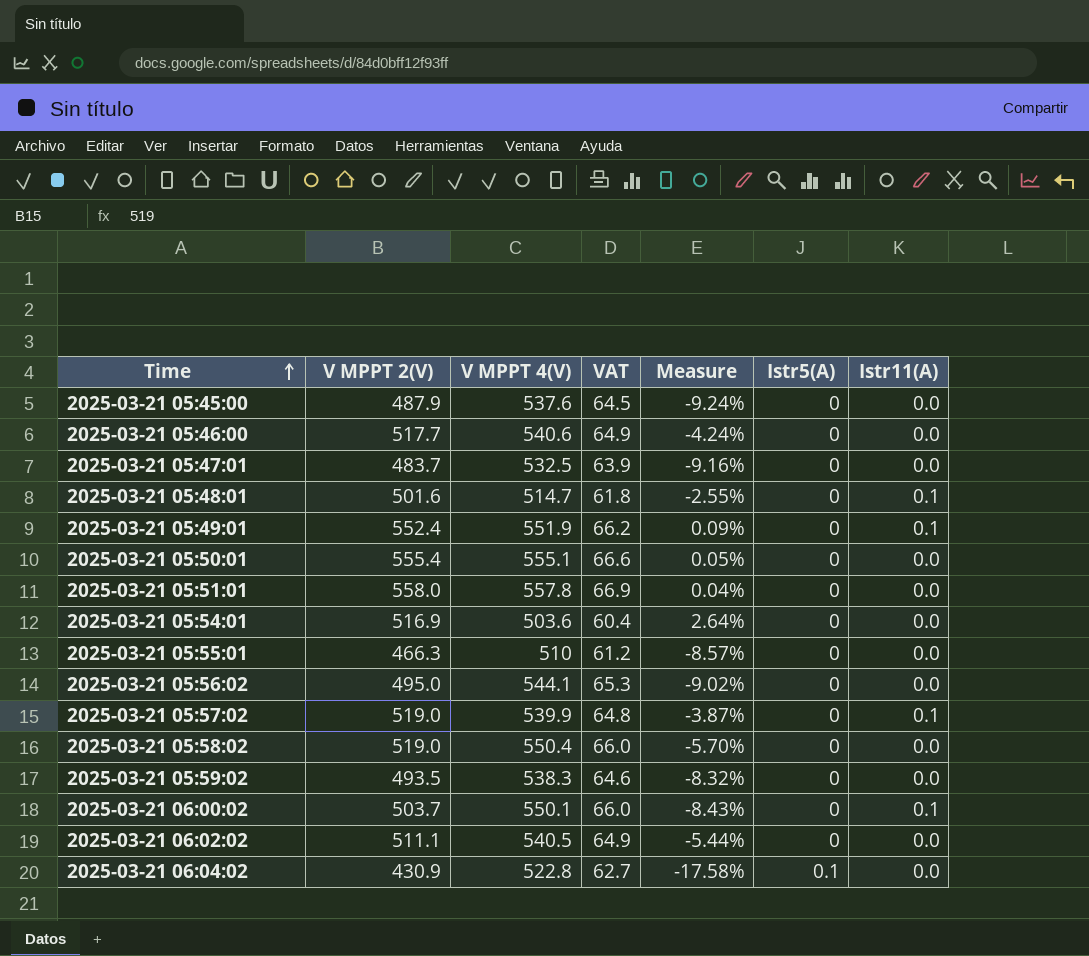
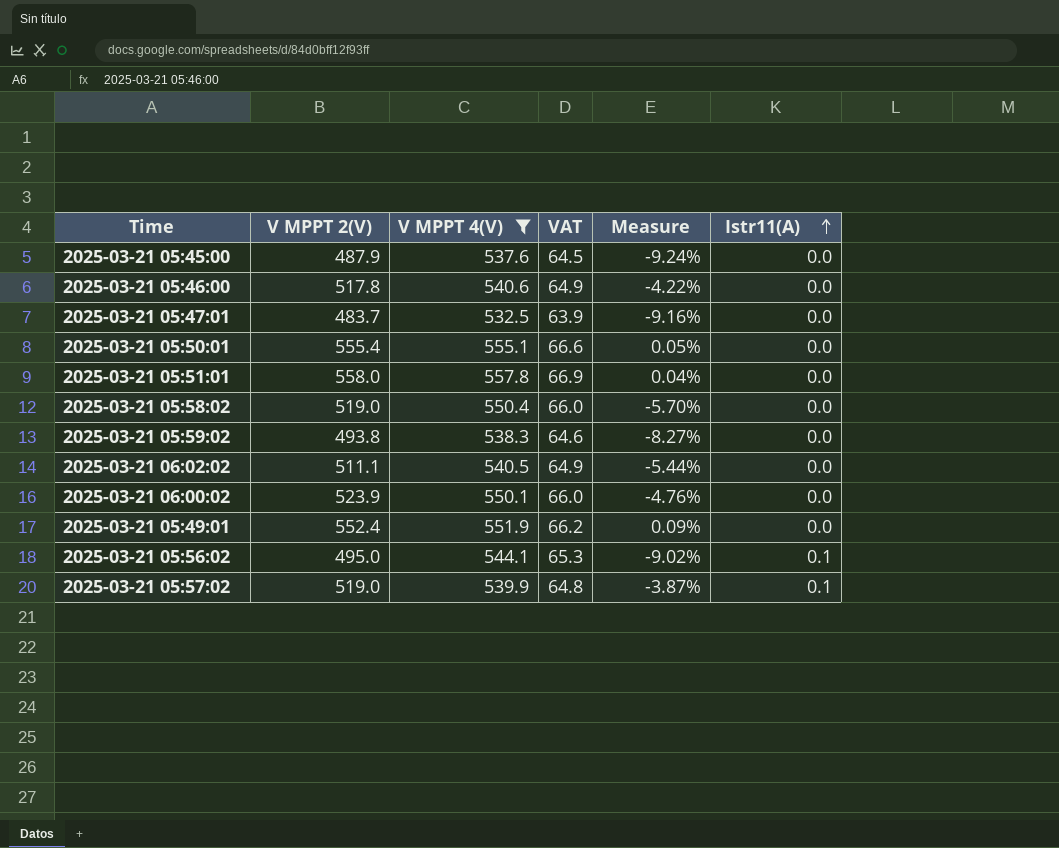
filter: none -> V MPPT 4(V) >= 532.5
row order: Time ascending -> Istr11(A) ascending
column Istr5(A) | position: 6 -> none
2025-03-21 05:46:00 | V MPPT 2(V): 517.7 -> 517.8
2025-03-21 05:46:00 | Measure: -4.24% -> -4.22%
2025-03-21 05:59:02 | V MPPT 2(V): 493.5 -> 493.8
2025-03-21 05:59:02 | Measure: -8.32% -> -8.27%
2025-03-21 06:00:02 | V MPPT 2(V): 503.7 -> 523.9
2025-03-21 06:00:02 | Measure: -8.43% -> -4.76%
2025-03-21 06:00:02 | Istr11(A): 0.1 -> 0.0
2025-03-21 05:49:01 | Istr11(A): 0.1 -> 0.0
2025-03-21 05:56:02 | Istr11(A): 0.0 -> 0.1

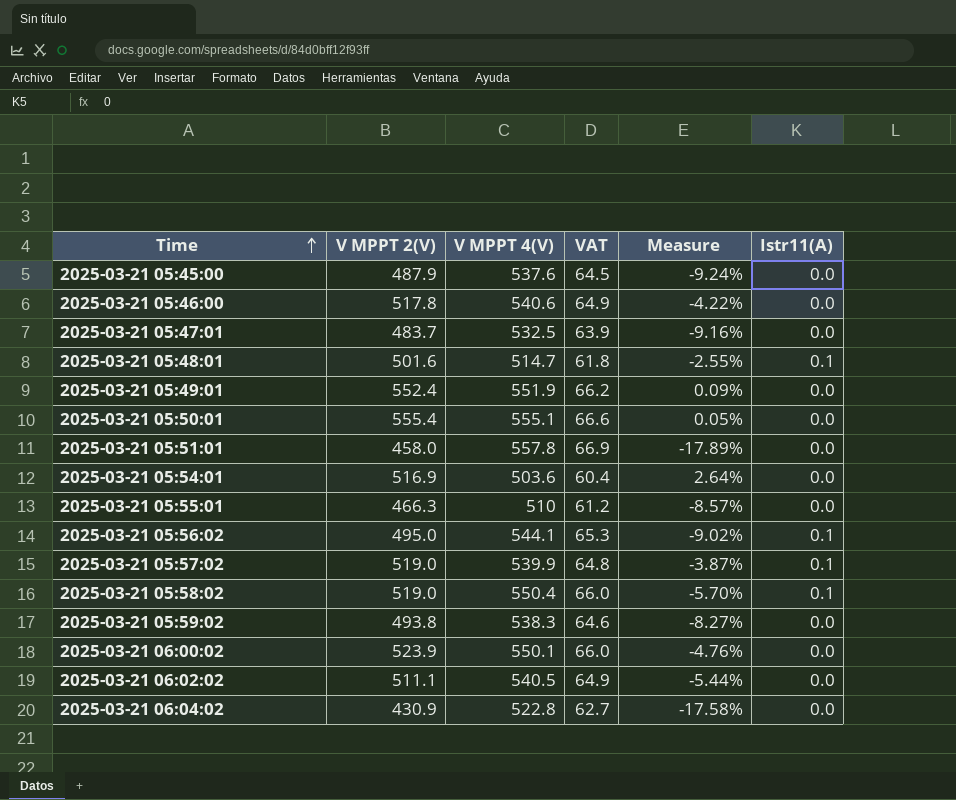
filter: V MPPT 4(V) >= 532.5 -> none
row order: Istr11(A) ascending -> Time ascending
2025-03-21 05:51:01 | V MPPT 2(V): 558.0 -> 458.0
2025-03-21 05:51:01 | Measure: 0.04% -> -17.89%
2025-03-21 05:58:02 | Istr11(A): 0.0 -> 0.1

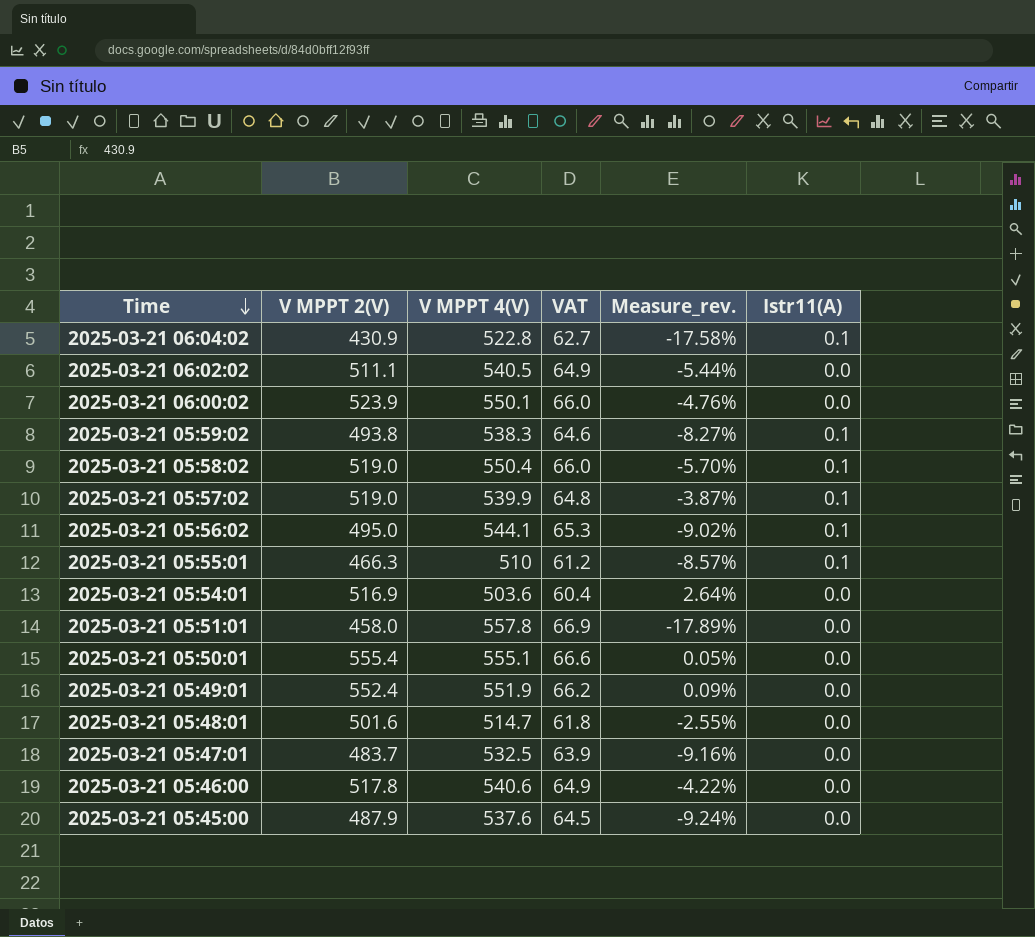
row order: Time ascending -> Time descending
column name: Measure -> Measure_rev.
2025-03-21 06:04:02 | Istr11(A): 0.0 -> 0.1
2025-03-21 05:59:02 | Istr11(A): 0.0 -> 0.1
2025-03-21 05:55:01 | Istr11(A): 0.0 -> 0.1
2025-03-21 05:48:01 | Istr11(A): 0.1 -> 0.0

